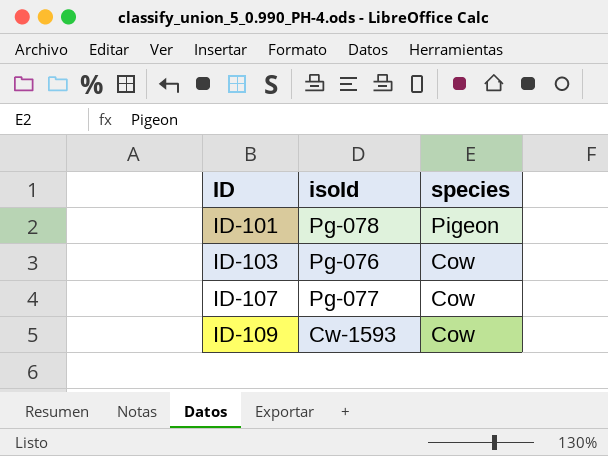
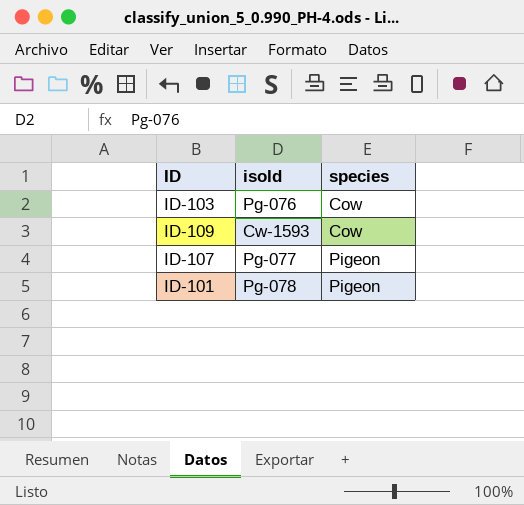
row order: ID ascending -> species ascending
ID-107 | species: Cow -> Pigeon

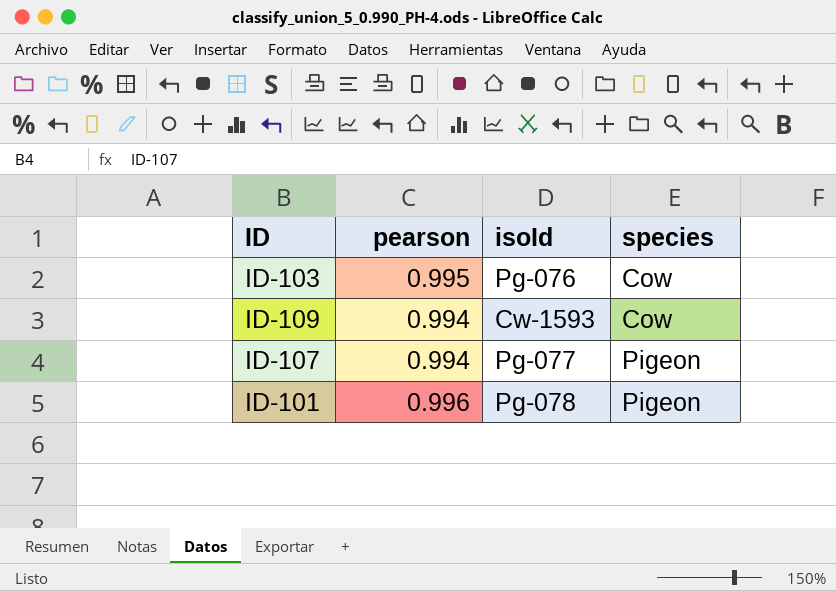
column pearson | position: none -> 2

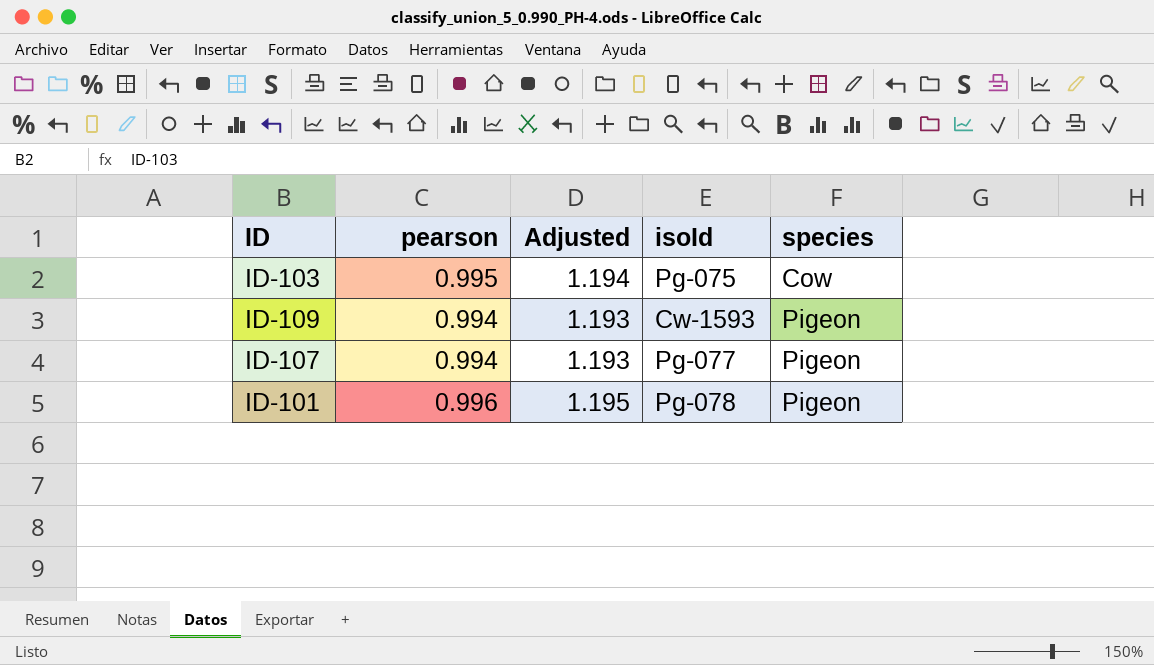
column Adjusted | formula: none -> [pearson] * 1.2
ID-103 | isoId: Pg-076 -> Pg-075
ID-109 | species: Cow -> Pigeon

